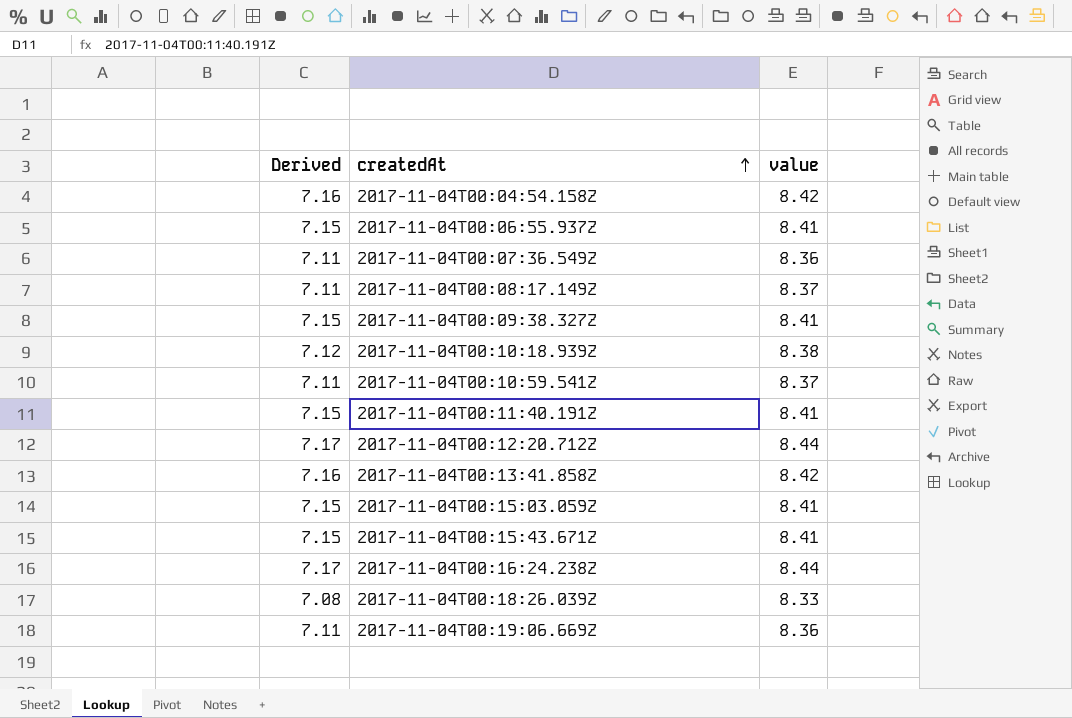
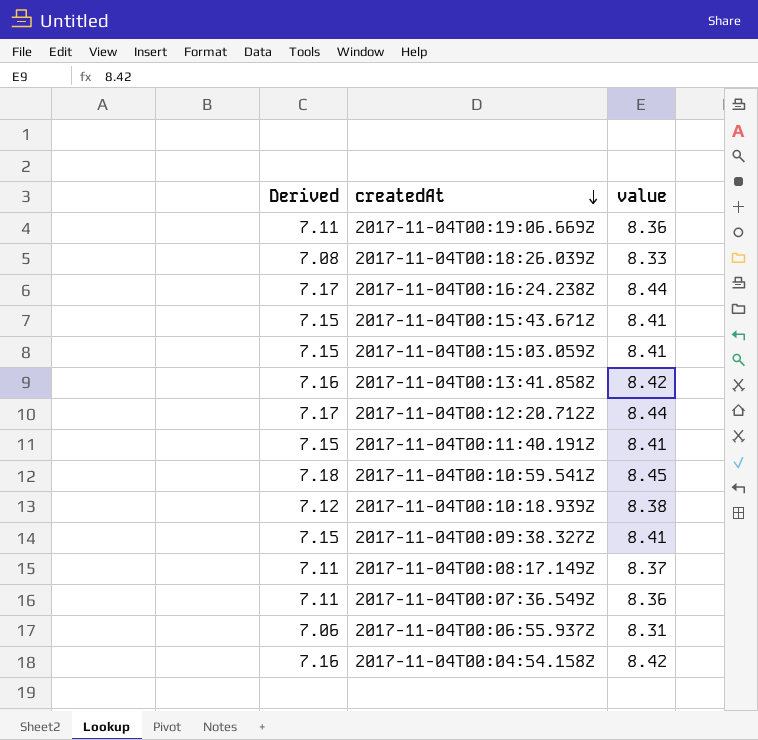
row order: createdAt ascending -> createdAt descending
2017-11-04T00:10:59.541Z | Derived: 7.11 -> 7.18
2017-11-04T00:10:59.541Z | value: 8.37 -> 8.45
2017-11-04T00:06:55.937Z | Derived: 7.15 -> 7.06
2017-11-04T00:06:55.937Z | value: 8.41 -> 8.31

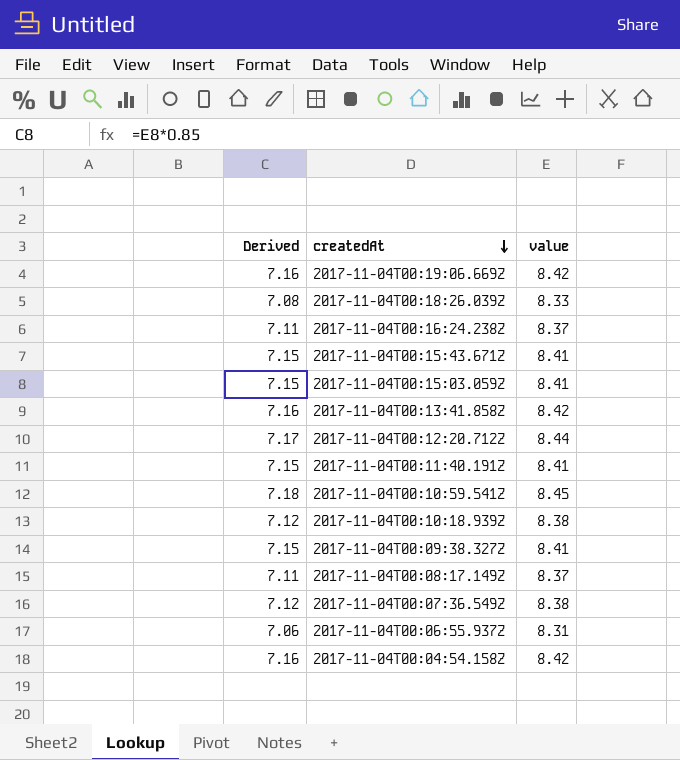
2017-11-04T00:19:06.669Z | Derived: 7.11 -> 7.16
2017-11-04T00:19:06.669Z | value: 8.36 -> 8.42
2017-11-04T00:16:24.238Z | Derived: 7.17 -> 7.11
2017-11-04T00:16:24.238Z | value: 8.44 -> 8.37
2017-11-04T00:07:36.549Z | Derived: 7.11 -> 7.12
2017-11-04T00:07:36.549Z | value: 8.36 -> 8.38

